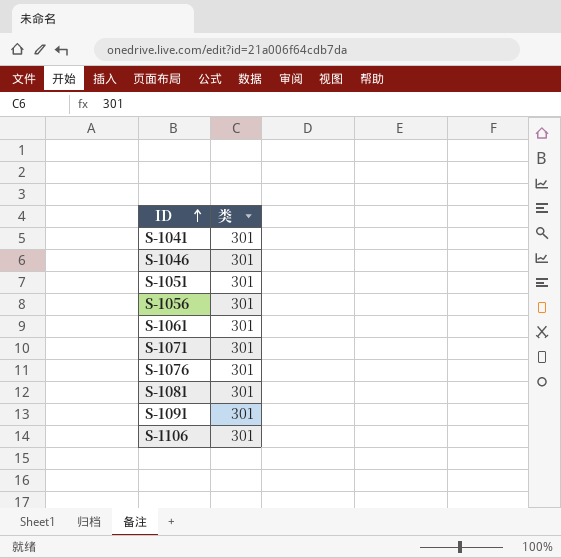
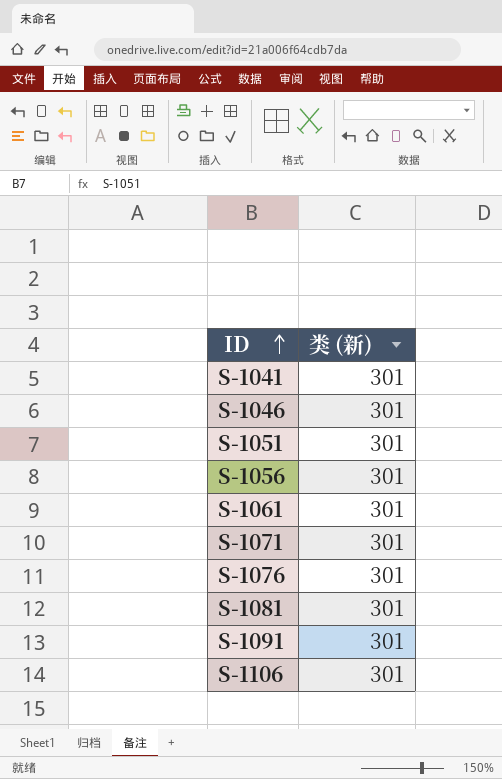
column name: 类 -> 类 (新)

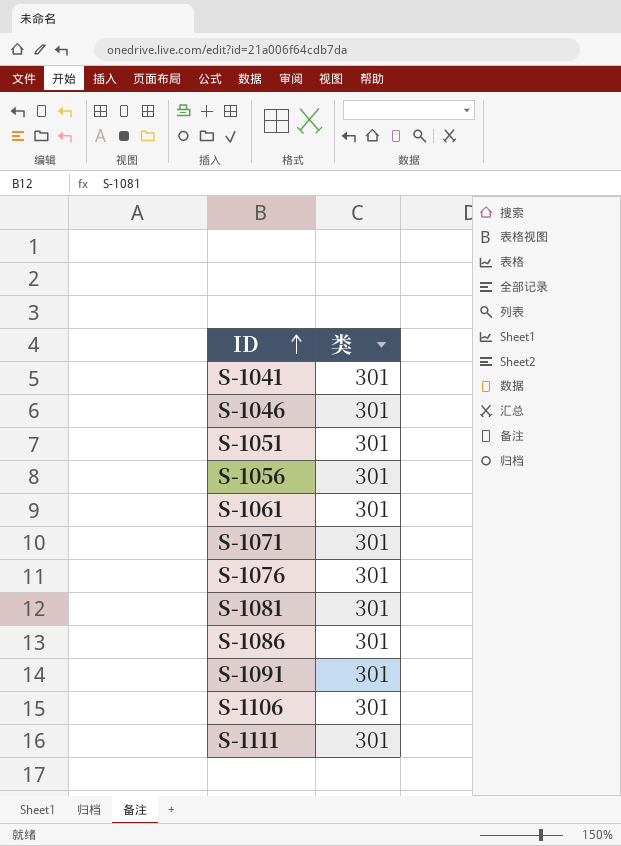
column name: 类 (新) -> 类
row S-1086: none -> 301
row S-1111: none -> 301

